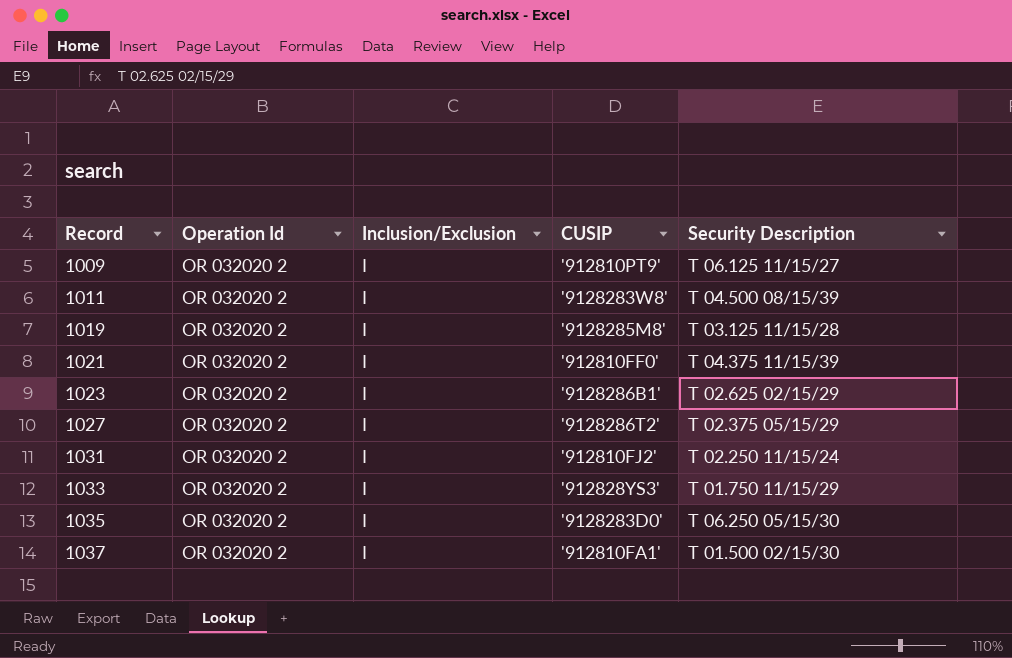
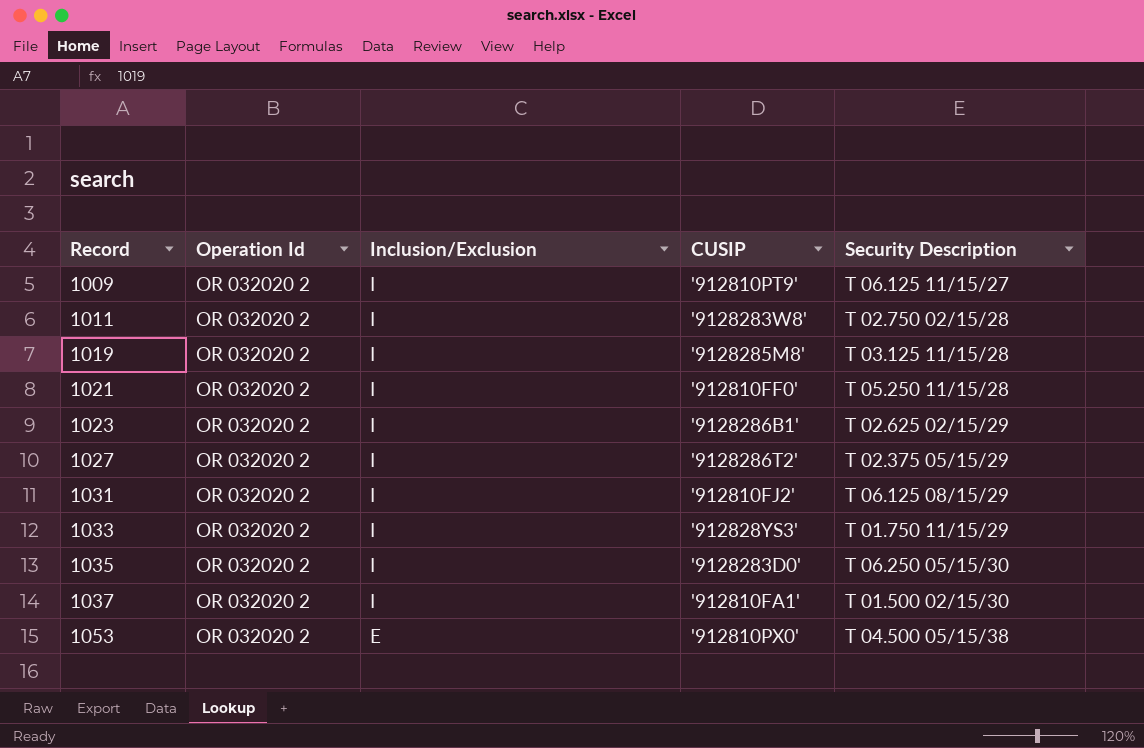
1011 | Security Description: T 04.500 08/15/39 -> T 02.750 02/15/28
1021 | Security Description: T 04.375 11/15/39 -> T 05.250 11/15/28
1031 | Security Description: T 02.250 11/15/24 -> T 06.125 08/15/29
row 1053: none -> OR 032020 2 | E | '912810PX0' | T 04.500 05/15/38

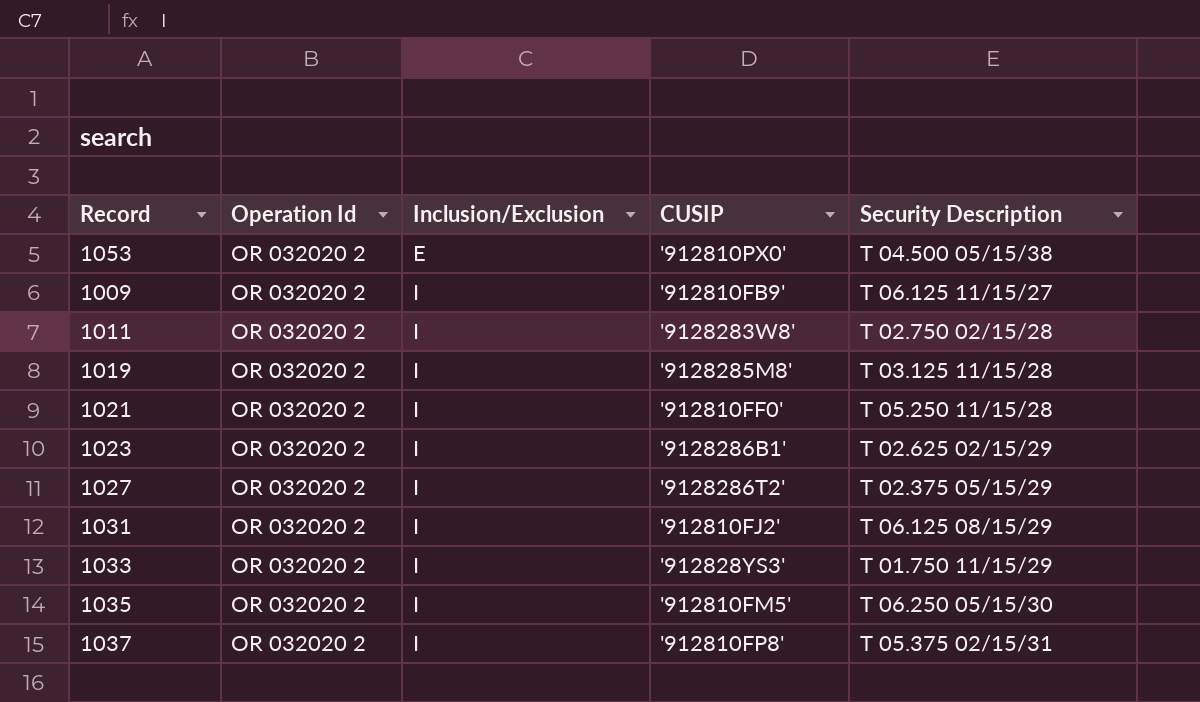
row order: Record ascending -> Inclusion/Exclusion ascending
1009 | CUSIP: '912810PT9' -> '912810FB9'
1035 | CUSIP: '9128283D0' -> '912810FM5'
1037 | CUSIP: '912810FA1' -> '912810FP8'
1037 | Security Description: T 01.500 02/15/30 -> T 05.375 02/15/31

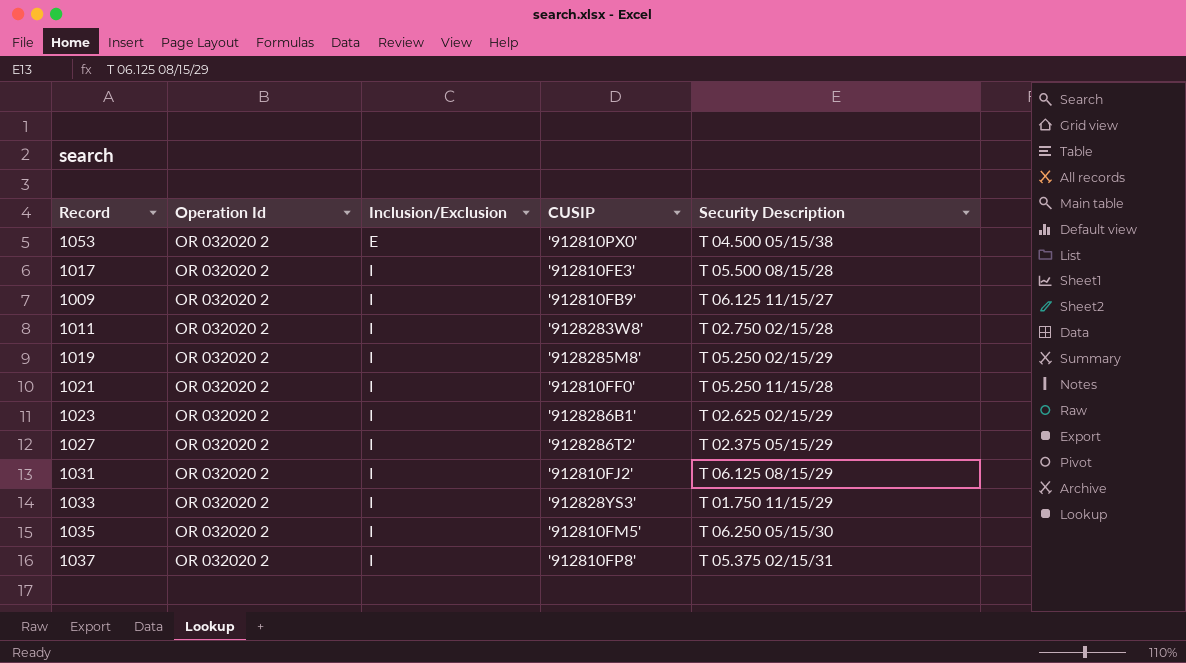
row 1017: none -> OR 032020 2 | I | '912810FE3' | T 05.500 08/15/28
1019 | Security Description: T 03.125 11/15/28 -> T 05.250 02/15/29

